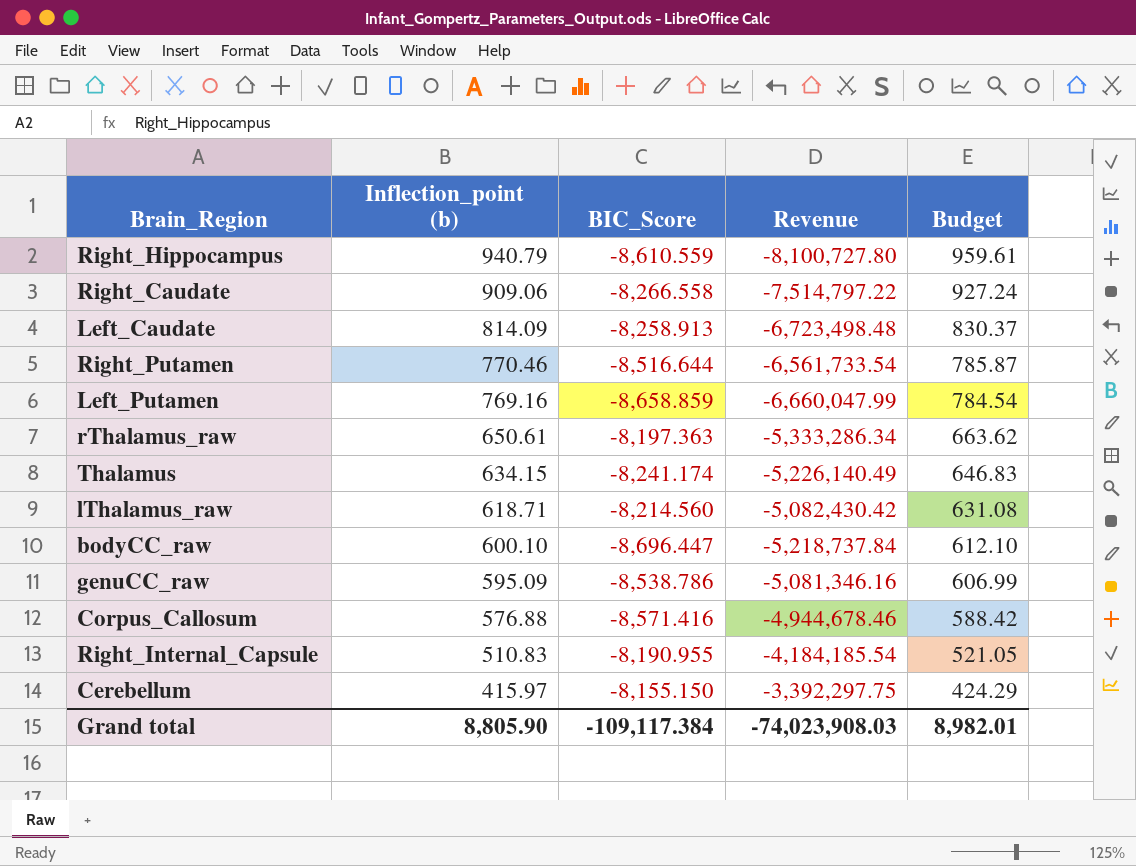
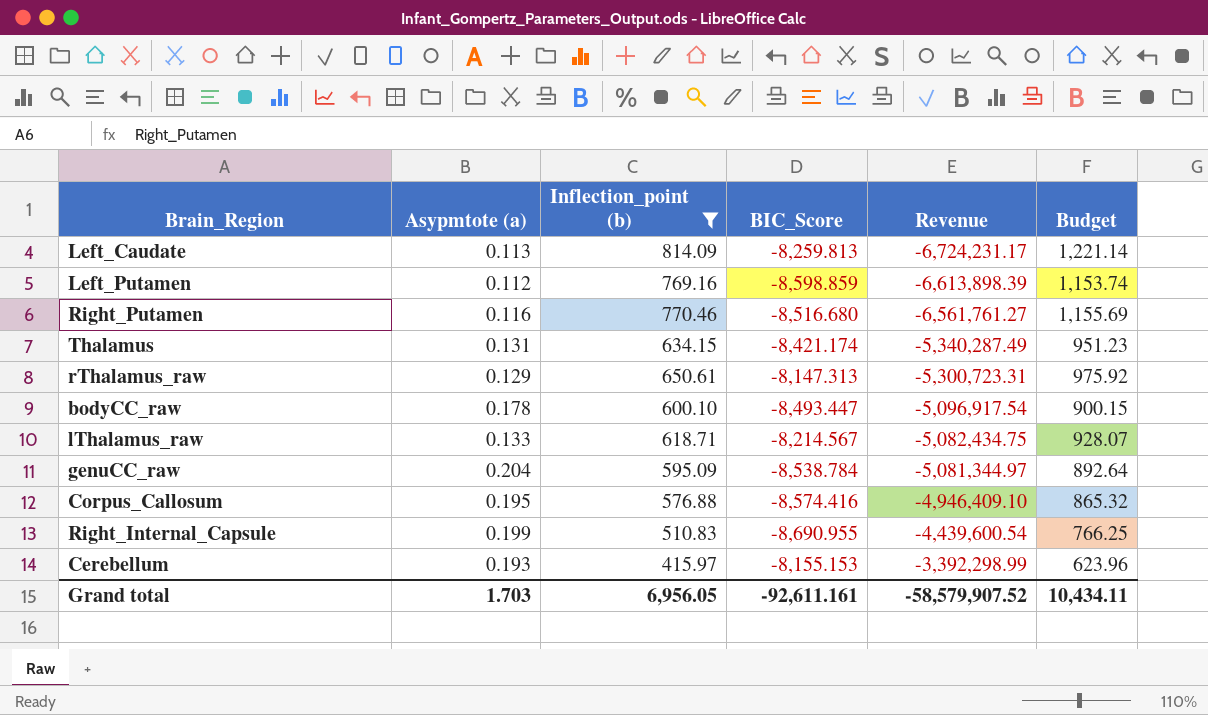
filter: none -> Inflection_point (b) <= 814.09
row order: Inflection_point (b) descending -> Revenue ascending
column Asypmtote (a) | position: none -> 2
column Budget | formula: [Inflection_point (b)] * 1.02 -> [Inflection_point (b)] * 1.5
Left_Caudate | BIC_Score: -8,258.913 -> -8,259.813
Left_Caudate | Revenue: -6,723,498.48 -> -6,724,231.17
Left_Putamen | BIC_Score: -8,658.859 -> -8,598.859
Left_Putamen | Revenue: -6,660,047.99 -> -6,613,898.39
Right_Putamen | BIC_Score: -8,516.644 -> -8,516.680
Right_Putamen | Revenue: -6,561,733.54 -> -6,561,761.27
Thalamus | BIC_Score: -8,241.174 -> -8,421.174
Thalamus | Revenue: -5,226,140.49 -> -5,340,287.49
rThalamus_raw | BIC_Score: -8,197.363 -> -8,147.313
rThalamus_raw | Revenue: -5,333,286.34 -> -5,300,723.31
bodyCC_raw | BIC_Score: -8,696.447 -> -8,493.447
bodyCC_raw | Revenue: -5,218,737.84 -> -5,096,917.54
lThalamus_raw | BIC_Score: -8,214.560 -> -8,214.567
lThalamus_raw | Revenue: -5,082,430.42 -> -5,082,434.75
genuCC_raw | BIC_Score: -8,538.786 -> -8,538.784
genuCC_raw | Revenue: -5,081,346.16 -> -5,081,344.97
Corpus_Callosum | BIC_Score: -8,571.416 -> -8,574.416
Corpus_Callosum | Revenue: -4,944,678.46 -> -4,946,409.10
Right_Internal_Capsule | BIC_Score: -8,190.955 -> -8,690.955
Right_Internal_Capsule | Revenue: -4,184,185.54 -> -4,439,600.54
Cerebellum | BIC_Score: -8,155.150 -> -8,155.153
Cerebellum | Revenue: -3,392,297.75 -> -3,392,298.99
Grand total | Inflection_point (b): 8,805.90 -> 6,956.05
Grand total | BIC_Score: -109,117.384 -> -92,611.161
Grand total | Revenue: -74,023,908.03 -> -58,579,907.52
Grand total | Budget: 8,982.01 -> 10,434.11

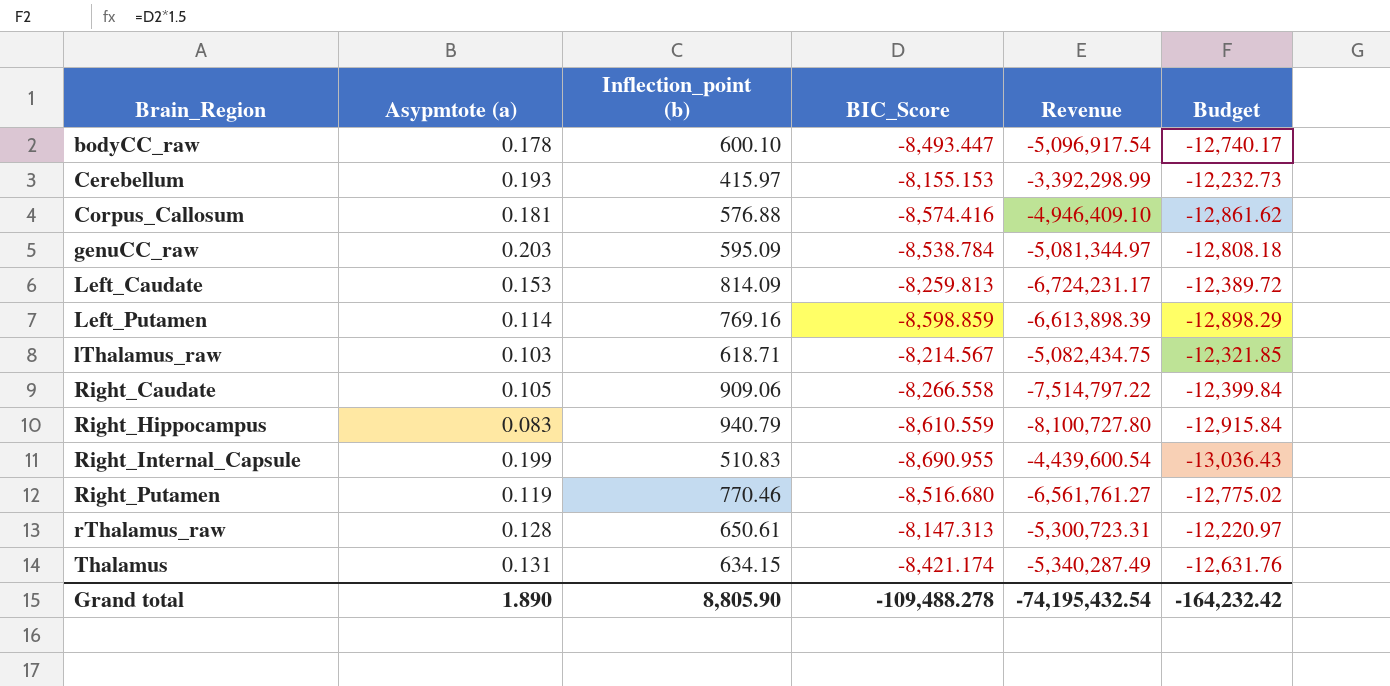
filter: Inflection_point (b) <= 814.09 -> none
row order: Revenue ascending -> Brain_Region ascending
column Budget | formula: [Inflection_point (b)] * 1.5 -> [BIC_Score] * 1.5
Corpus_Callosum | Asypmtote (a): 0.195 -> 0.181
genuCC_raw | Asypmtote (a): 0.204 -> 0.203
Left_Caudate | Asypmtote (a): 0.113 -> 0.153
Left_Putamen | Asypmtote (a): 0.112 -> 0.114
lThalamus_raw | Asypmtote (a): 0.133 -> 0.103
Right_Putamen | Asypmtote (a): 0.116 -> 0.119
rThalamus_raw | Asypmtote (a): 0.129 -> 0.128
Grand total | Asypmtote (a): 1.703 -> 1.890
Grand total | Inflection_point (b): 6,956.05 -> 8,805.90
Grand total | BIC_Score: -92,611.161 -> -109,488.278
Grand total | Revenue: -58,579,907.52 -> -74,195,432.54
Grand total | Budget: 10,434.11 -> -164,232.42

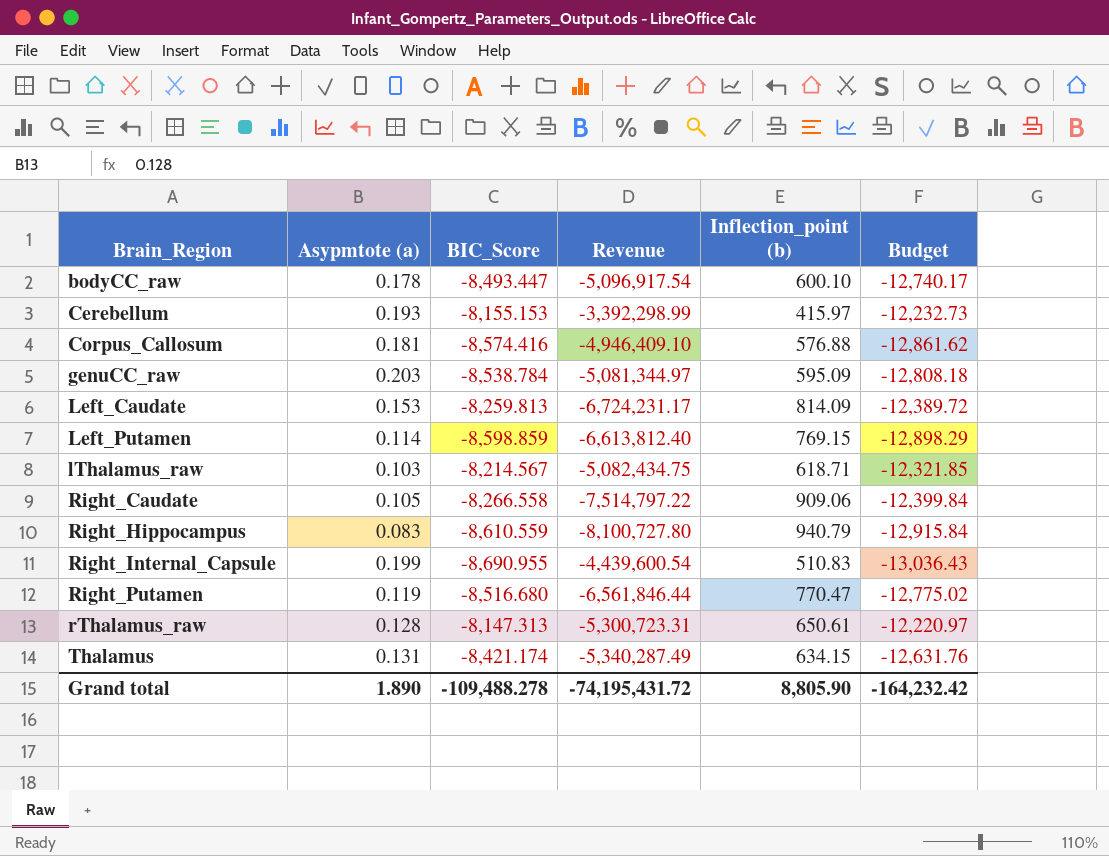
column Inflection_point (b) | position: 3 -> 5
Left_Putamen | Revenue: -6,613,898.39 -> -6,613,812.40
Left_Putamen | Inflection_point (b): 769.16 -> 769.15
Right_Putamen | Revenue: -6,561,761.27 -> -6,561,846.44
Right_Putamen | Inflection_point (b): 770.46 -> 770.47
Grand total | Revenue: -74,195,432.54 -> -74,195,431.72

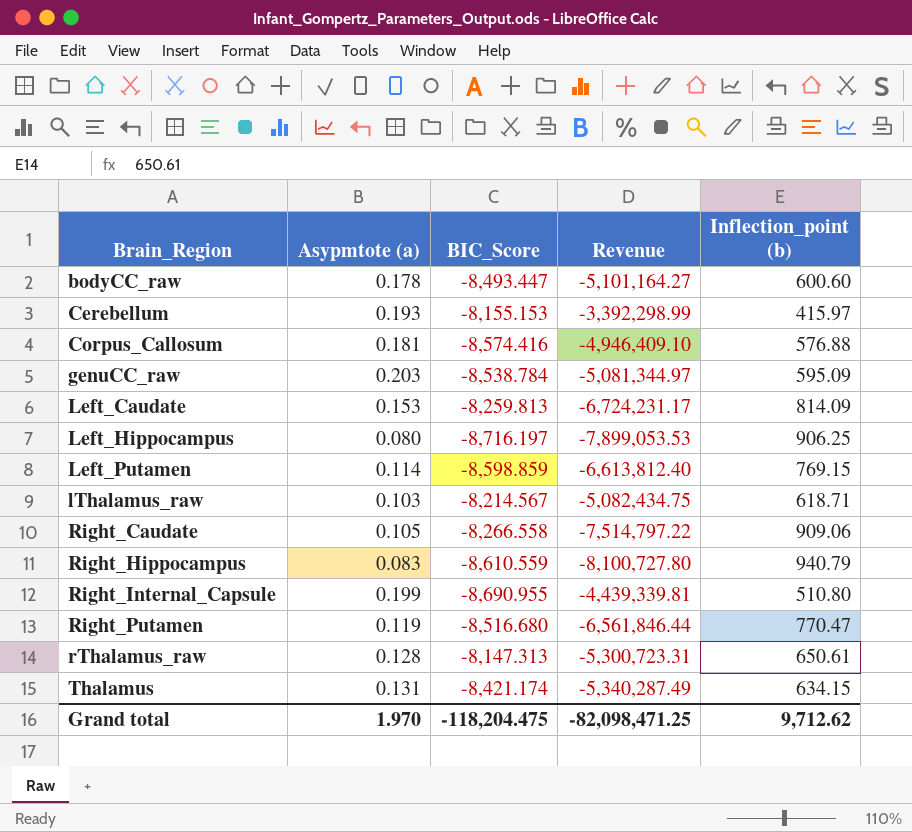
column Budget | formula: [BIC_Score] * 1.5 -> none
bodyCC_raw | Revenue: -5,096,917.54 -> -5,101,164.27
bodyCC_raw | Inflection_point (b): 600.10 -> 600.60
row Left_Hippocampus: none -> 0.080 | -8,716.197 | -7,899,053.53 | 906.25
Right_Internal_Capsule | Revenue: -4,439,600.54 -> -4,439,339.81
Right_Internal_Capsule | Inflection_point (b): 510.83 -> 510.80
Grand total | Asypmtote (a): 1.890 -> 1.970
Grand total | BIC_Score: -109,488.278 -> -118,204.475
Grand total | Revenue: -74,195,431.72 -> -82,098,471.25
Grand total | Inflection_point (b): 8,805.90 -> 9,712.62

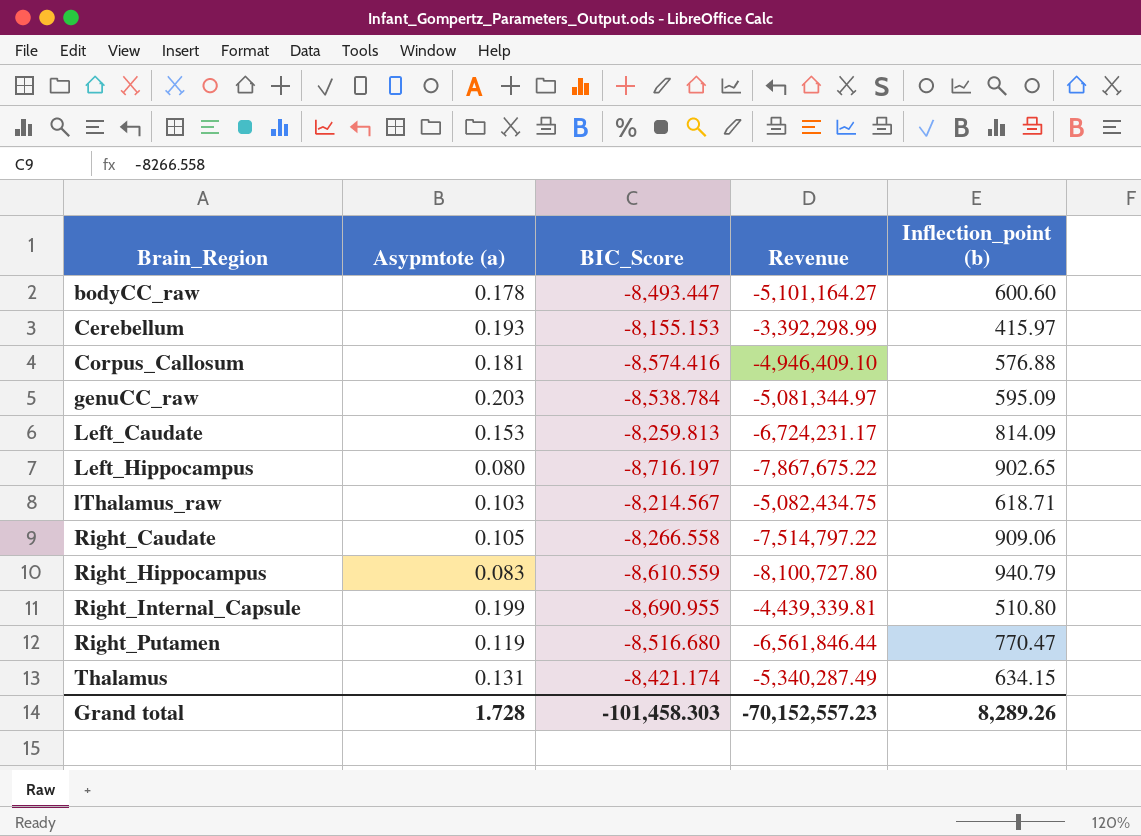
row Left_Putamen: 0.114 | -8,598.859 | -6,613,812.40 | 769.15 -> none
row rThalamus_raw: 0.128 | -8,147.313 | -5,300,723.31 | 650.61 -> none
Left_Hippocampus | Revenue: -7,899,053.53 -> -7,867,675.22
Left_Hippocampus | Inflection_point (b): 906.25 -> 902.65
Grand total | Asypmtote (a): 1.970 -> 1.728
Grand total | BIC_Score: -118,204.475 -> -101,458.303
Grand total | Revenue: -82,098,471.25 -> -70,152,557.23
Grand total | Inflection_point (b): 9,712.62 -> 8,289.26

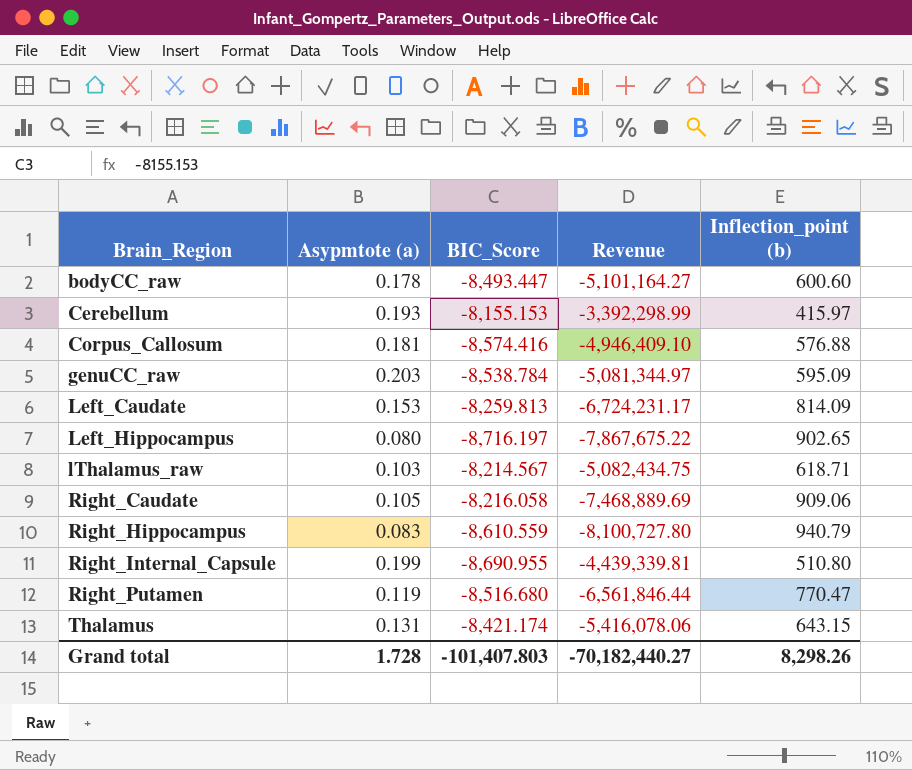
Right_Caudate | BIC_Score: -8,266.558 -> -8,216.058
Right_Caudate | Revenue: -7,514,797.22 -> -7,468,889.69
Thalamus | Revenue: -5,340,287.49 -> -5,416,078.06
Thalamus | Inflection_point (b): 634.15 -> 643.15
Grand total | BIC_Score: -101,458.303 -> -101,407.803
Grand total | Revenue: -70,152,557.23 -> -70,182,440.27
Grand total | Inflection_point (b): 8,289.26 -> 8,298.26

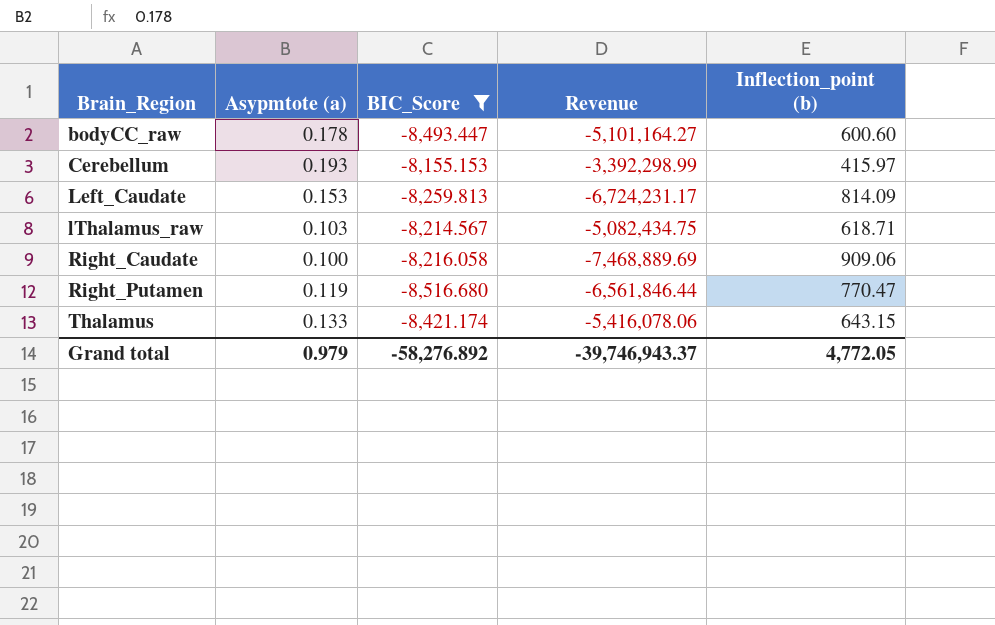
filter: none -> BIC_Score >= -8,516.680
Right_Caudate | Asypmtote (a): 0.105 -> 0.100
Thalamus | Asypmtote (a): 0.131 -> 0.133
Grand total | Asypmtote (a): 1.728 -> 0.979
Grand total | BIC_Score: -101,407.803 -> -58,276.892
Grand total | Revenue: -70,182,440.27 -> -39,746,943.37
Grand total | Inflection_point (b): 8,298.26 -> 4,772.05

